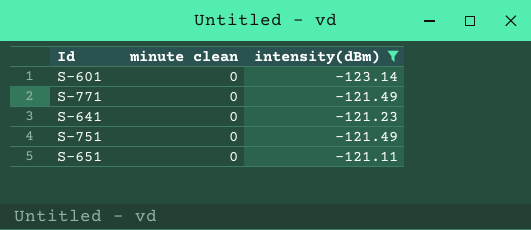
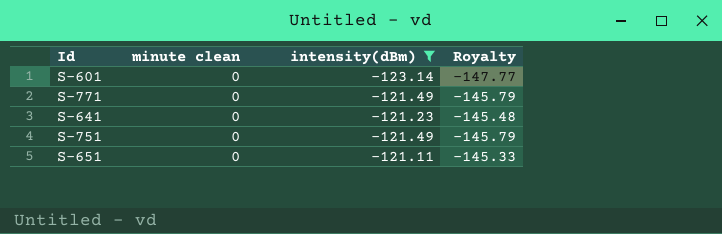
column Royalty | formula: none -> [intensity(dBm)] * 1.2

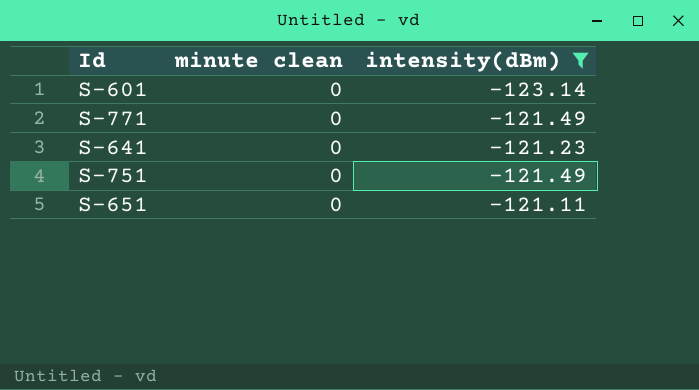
column Royalty | formula: [intensity(dBm)] * 1.2 -> none

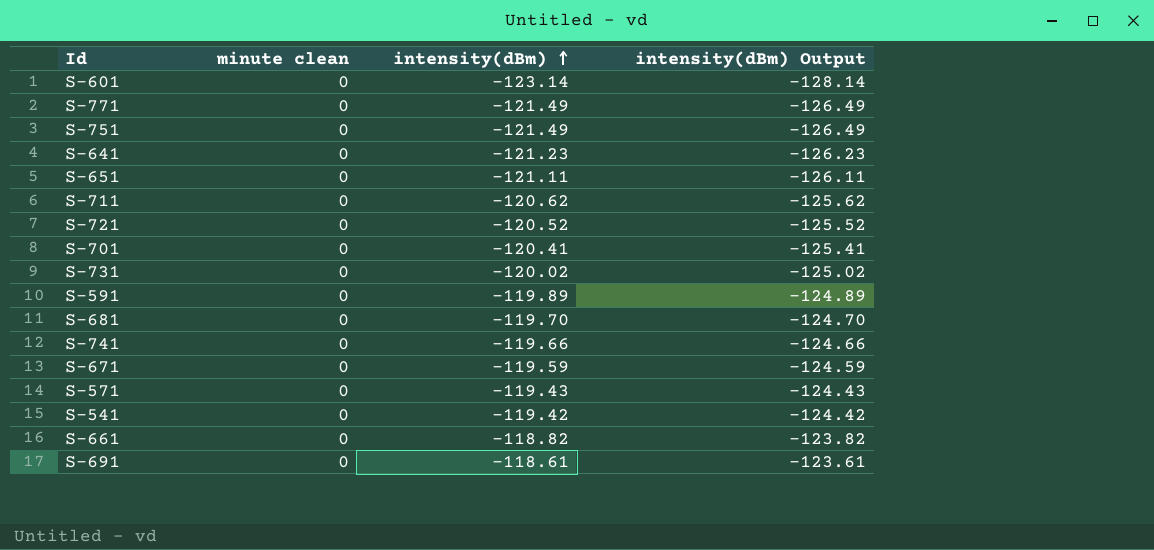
filter: intensity(dBm) <= -121.11 -> none
row order: none -> intensity(dBm) ascending
column intensity(dBm) Output | formula: none -> [intensity(dBm)] - 5

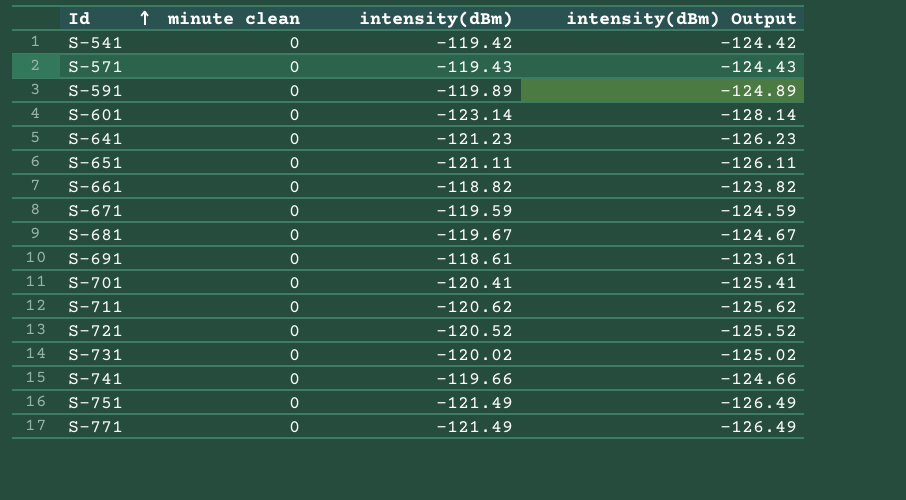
row order: intensity(dBm) ascending -> Id ascending
S-681 | intensity(dBm): -119.70 -> -119.67
S-681 | intensity(dBm) Output: -124.70 -> -124.67

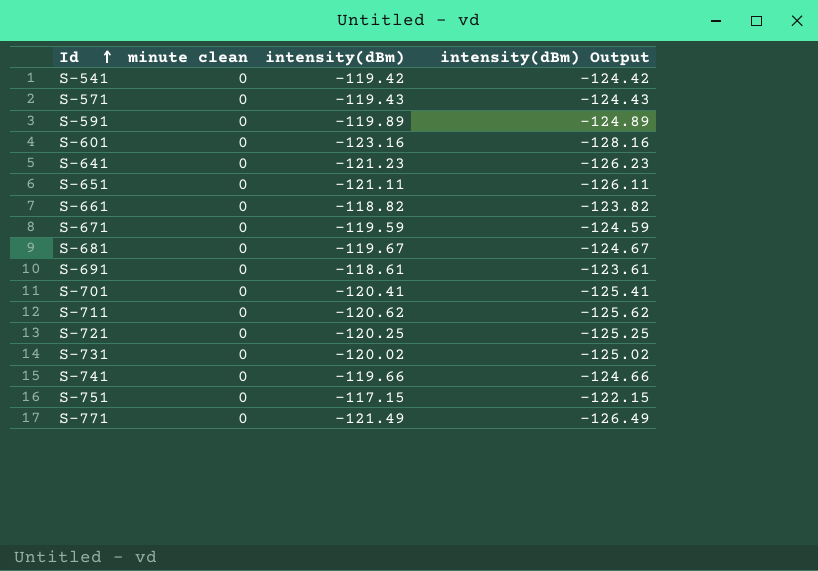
S-601 | intensity(dBm): -123.14 -> -123.16
S-601 | intensity(dBm) Output: -128.14 -> -128.16
S-721 | intensity(dBm): -120.52 -> -120.25
S-721 | intensity(dBm) Output: -125.52 -> -125.25
S-751 | intensity(dBm): -121.49 -> -117.15
S-751 | intensity(dBm) Output: -126.49 -> -122.15

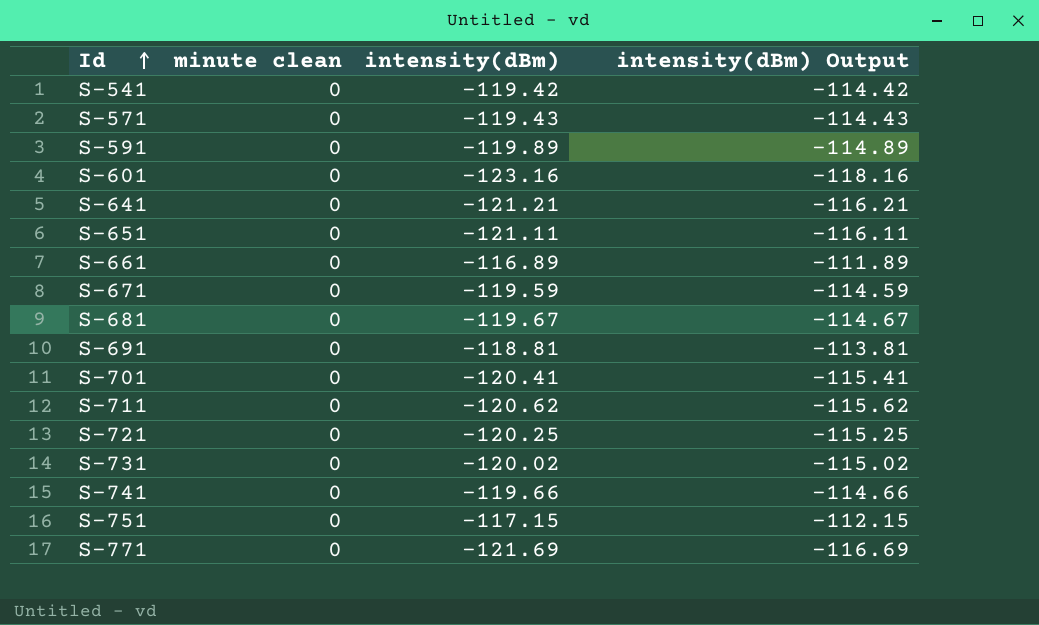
column intensity(dBm) Output | formula: [intensity(dBm)] - 5 -> [intensity(dBm)] + 5
S-641 | intensity(dBm): -121.23 -> -121.21
S-661 | intensity(dBm): -118.82 -> -116.89
S-691 | intensity(dBm): -118.61 -> -118.81
S-771 | intensity(dBm): -121.49 -> -121.69

